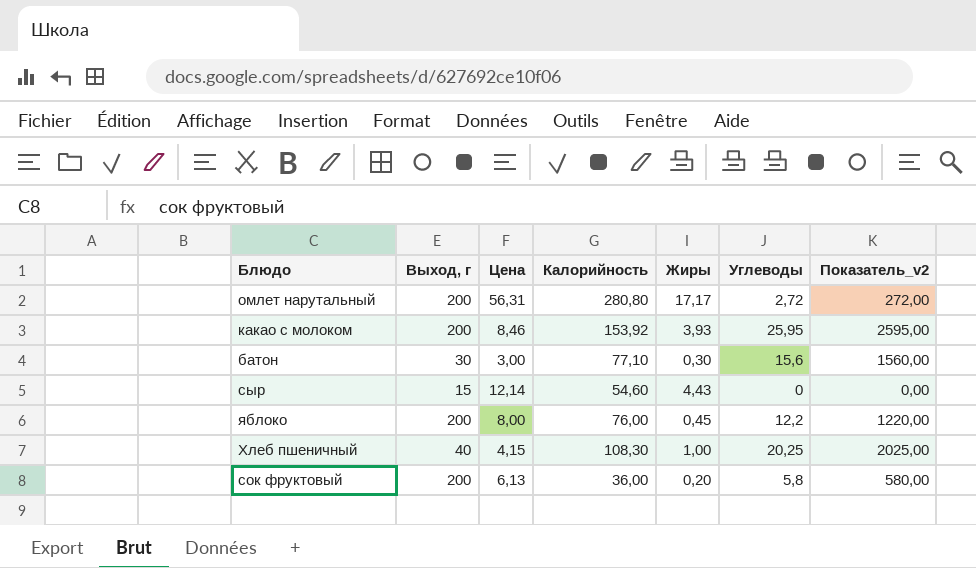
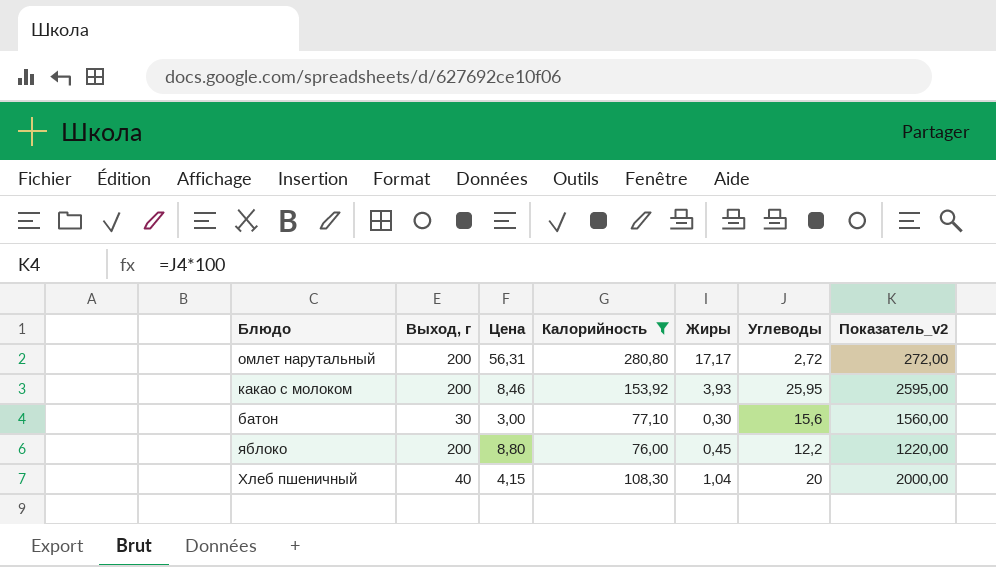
filter: none -> Калорийность >= 76,00
яблоко | Цена: 8,00 -> 8,80
Хлеб пшеничный | Жиры: 1,00 -> 1,04
Хлеб пшеничный | Углеводы: 20,25 -> 20
Хлеб пшеничный | Показатель_v2: 2025,00 -> 2000,00

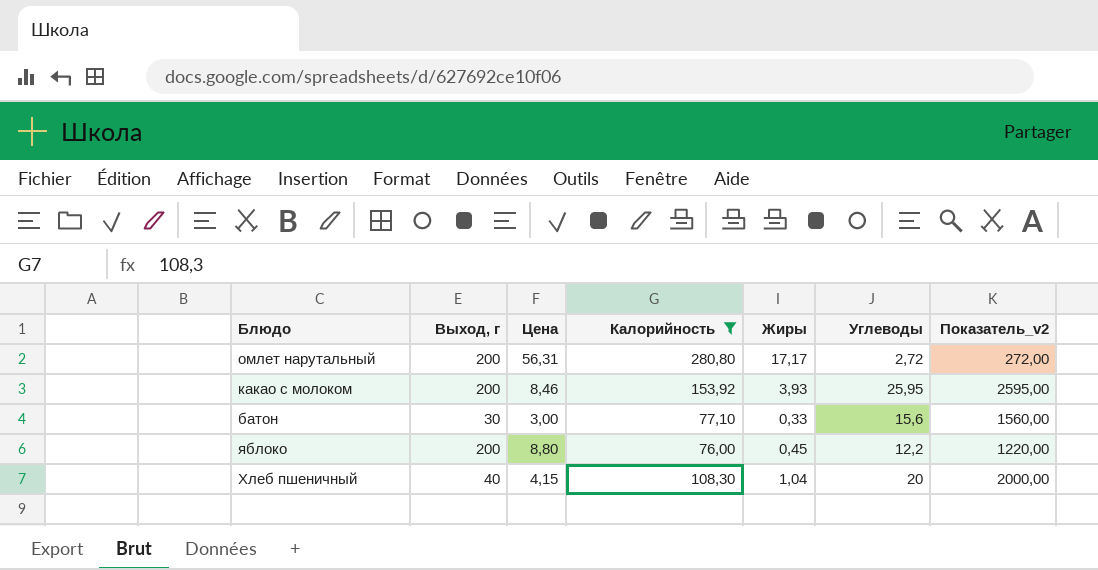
батон | Жиры: 0,30 -> 0,33

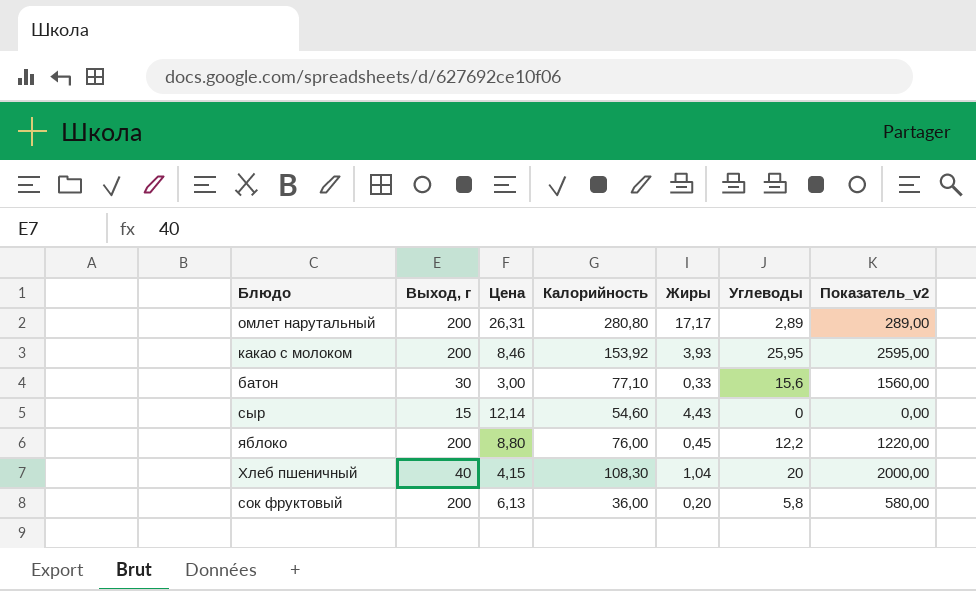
filter: Калорийность >= 76,00 -> none
омлет нарутальный | Цена: 56,31 -> 26,31
омлет нарутальный | Углеводы: 2,72 -> 2,89
омлет нарутальный | Показатель_v2: 272,00 -> 289,00

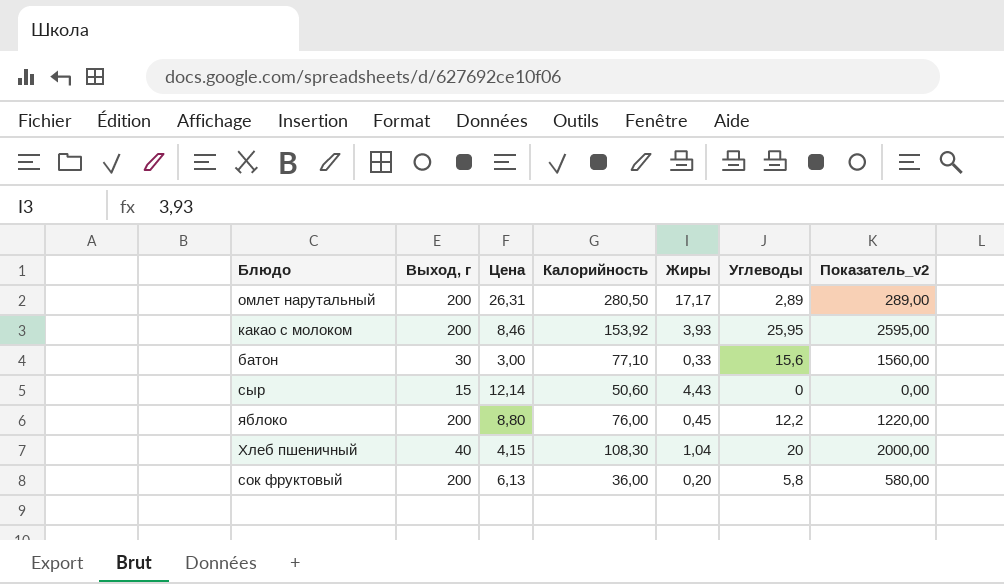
омлет нарутальный | Калорийность: 280,80 -> 280,50
сыр | Калорийность: 54,60 -> 50,60

